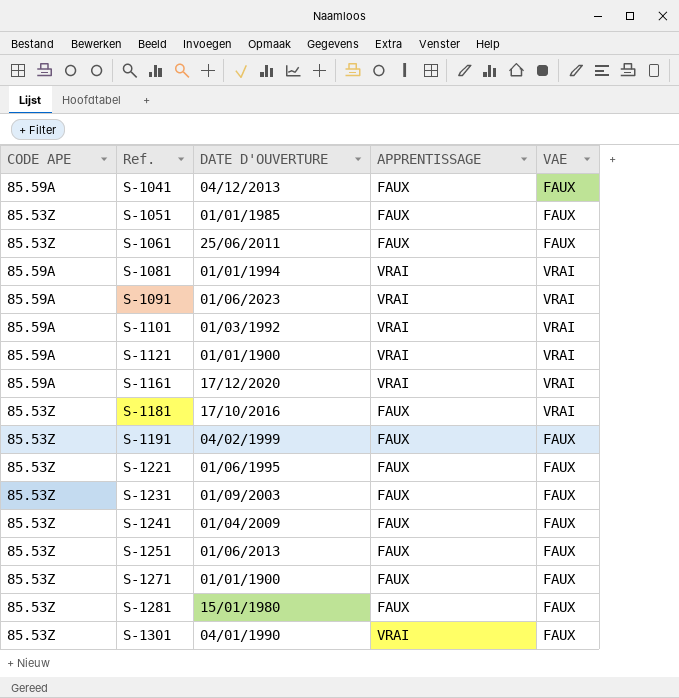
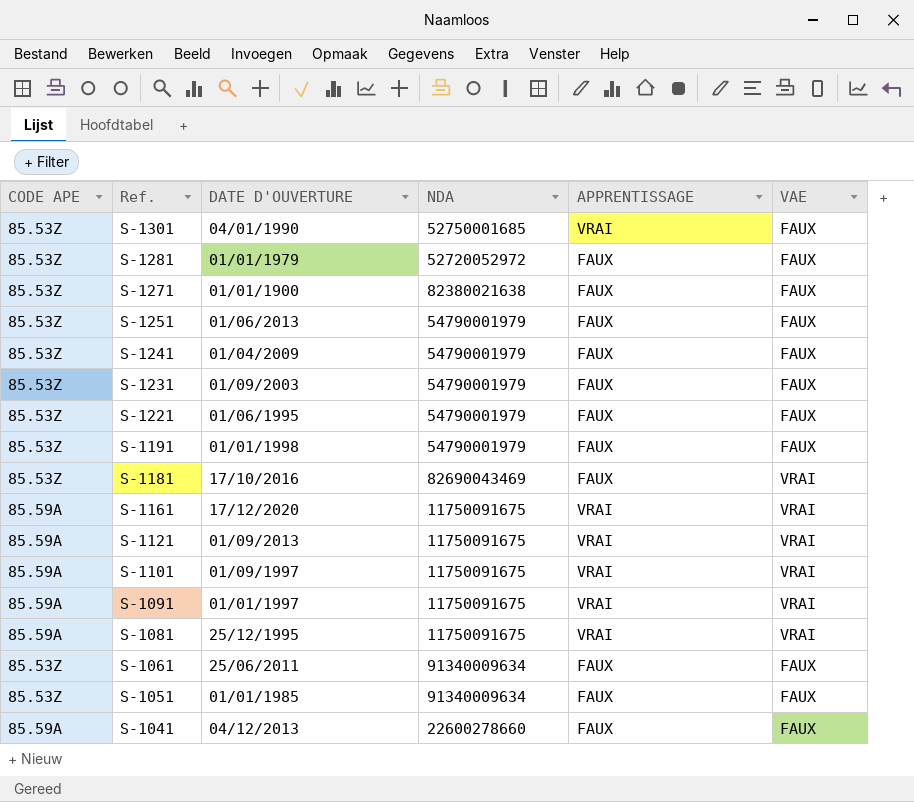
row order: Ref. ascending -> Ref. descending
column NDA | position: none -> 4
S-1281 | DATE D'OUVERTURE: 15/01/1980 -> 01/01/1979
S-1191 | DATE D'OUVERTURE: 04/02/1999 -> 01/01/1998
S-1121 | DATE D'OUVERTURE: 01/01/1900 -> 01/09/2013
S-1101 | DATE D'OUVERTURE: 01/03/1992 -> 01/09/1997
S-1091 | DATE D'OUVERTURE: 01/06/2023 -> 01/01/1997
S-1081 | DATE D'OUVERTURE: 01/01/1994 -> 25/12/1995

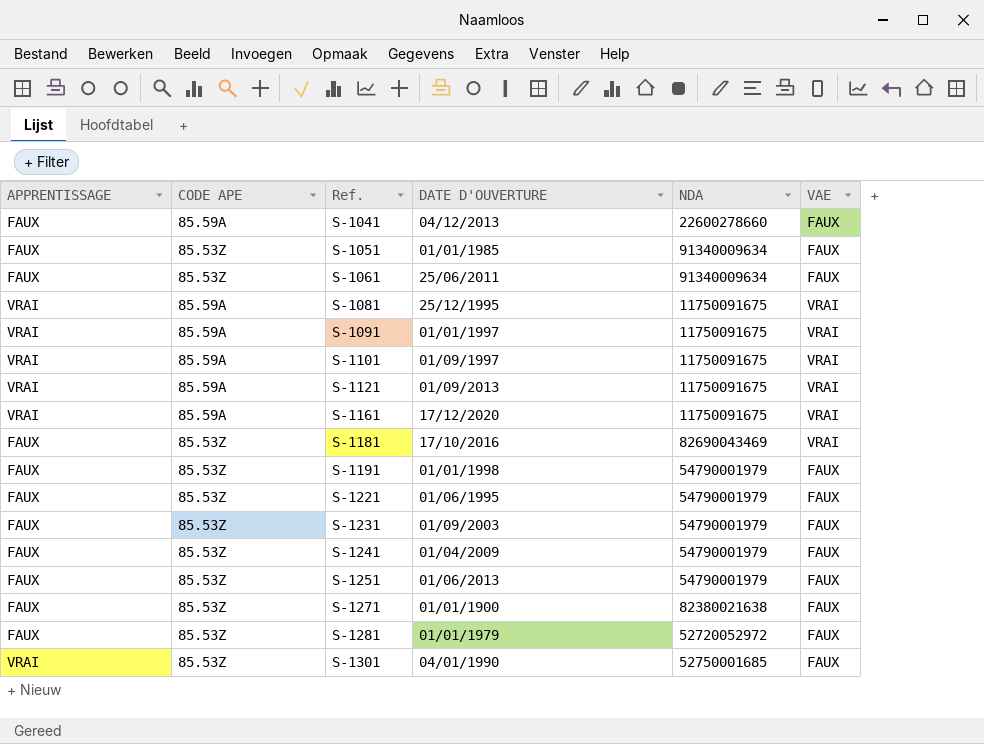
row order: Ref. descending -> Ref. ascending
column APPRENTISSAGE | position: 5 -> 1

